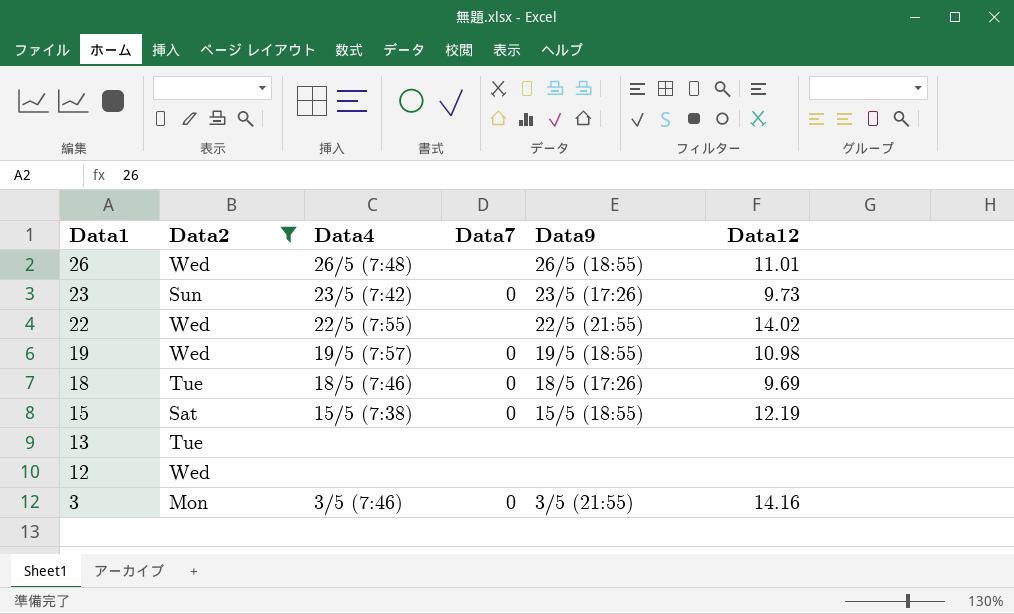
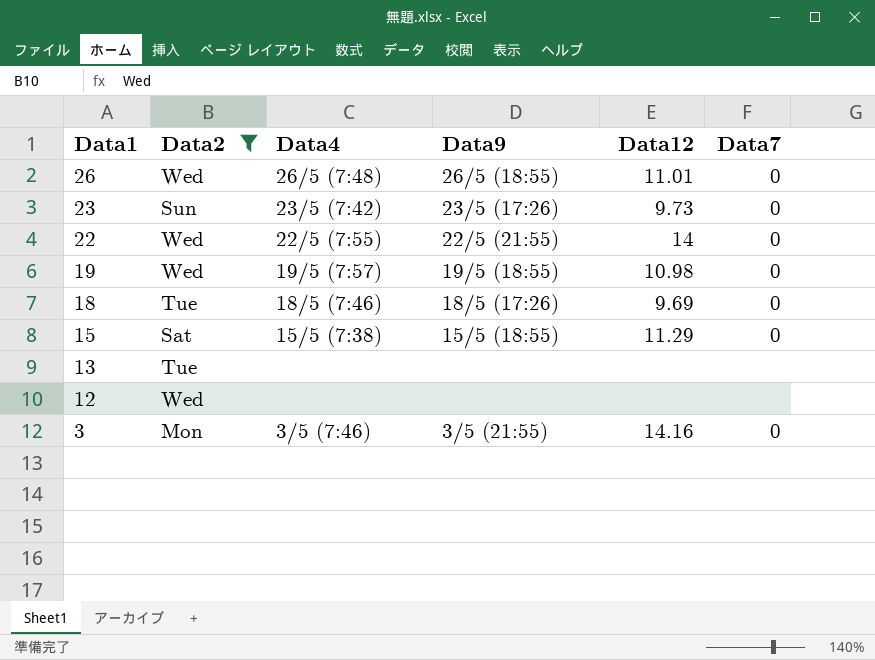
column Data7 | position: 4 -> 6
26 | Data7: none -> 0
22 | Data12: 14.02 -> 14
22 | Data7: none -> 0
15 | Data12: 12.19 -> 11.29

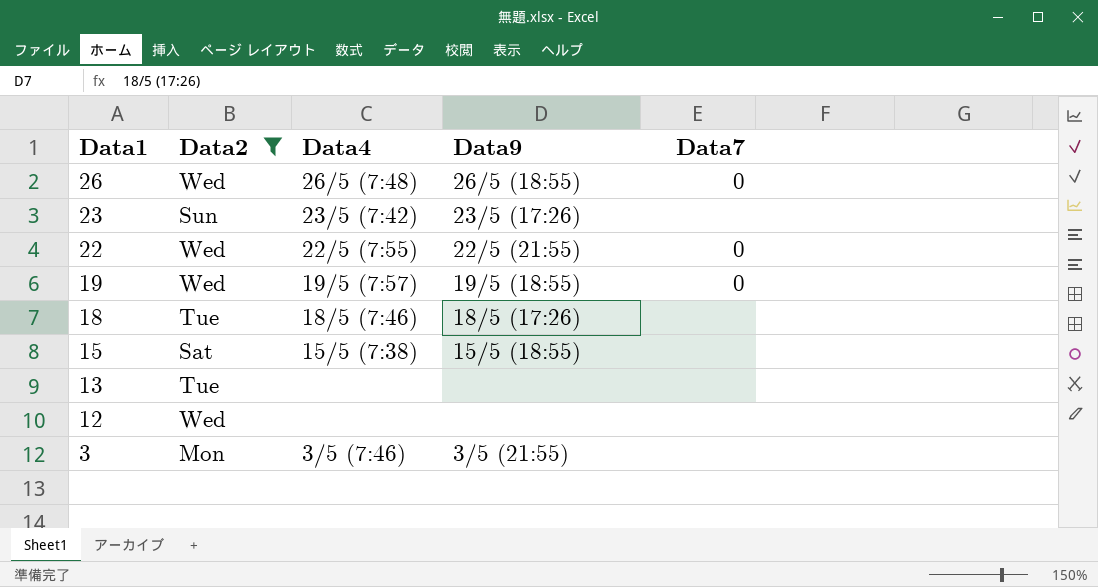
column Data12 | position: 5 -> none
23 | Data7: 0 -> none
18 | Data7: 0 -> none
15 | Data7: 0 -> none
3 | Data7: 0 -> none

